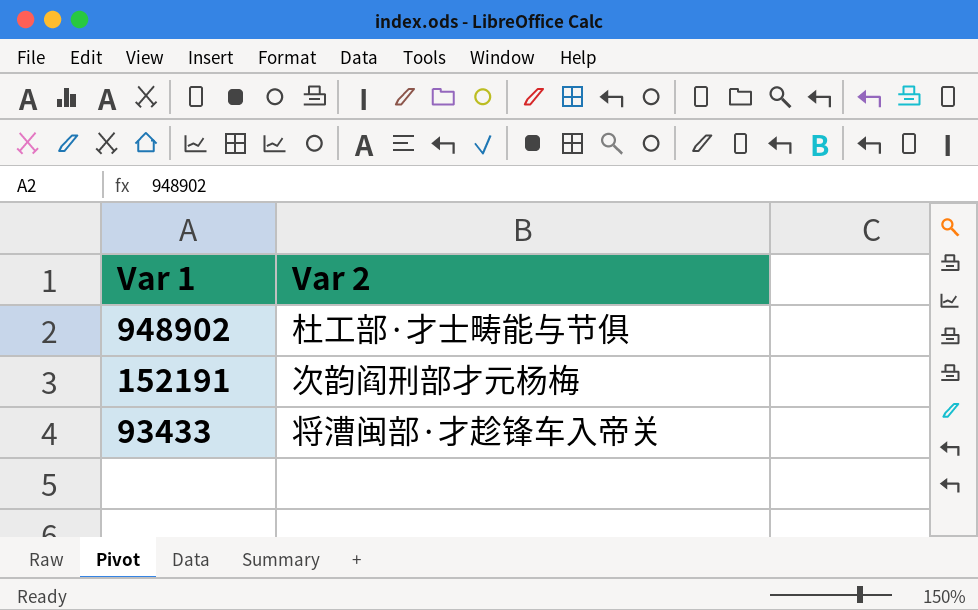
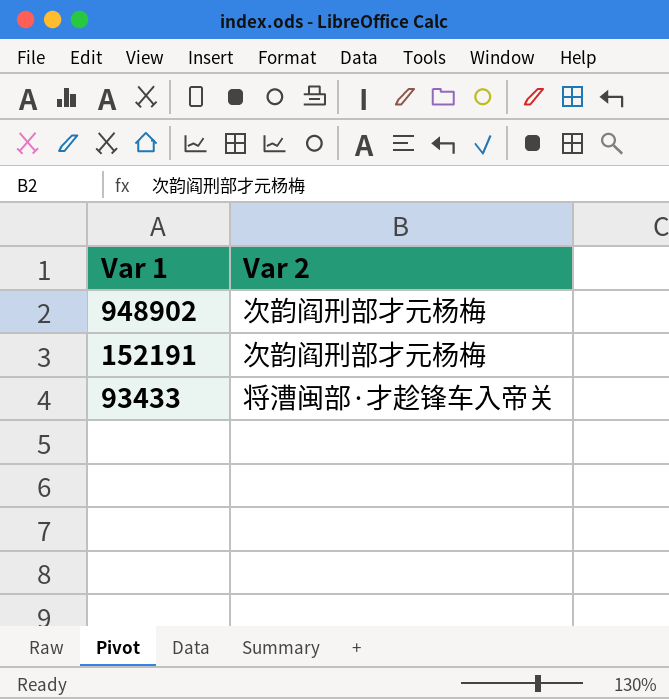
948902 | Var 2: 杜工部·才士畴能与节俱 -> 次韵阎刑部才元杨梅

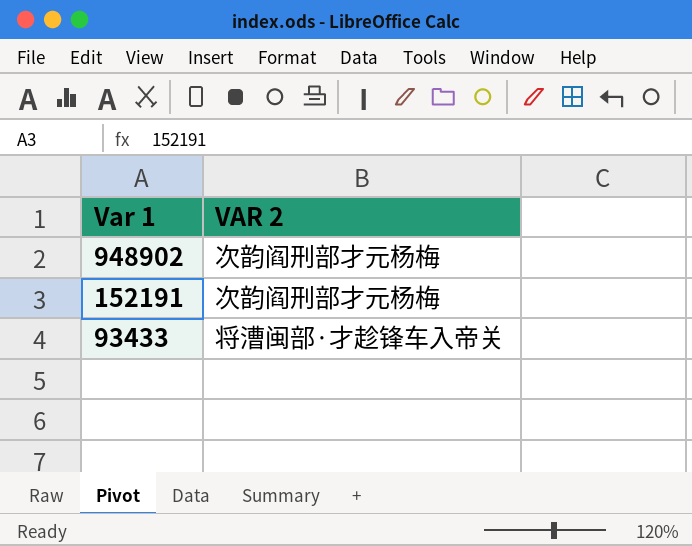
column name: Var 2 -> VAR 2

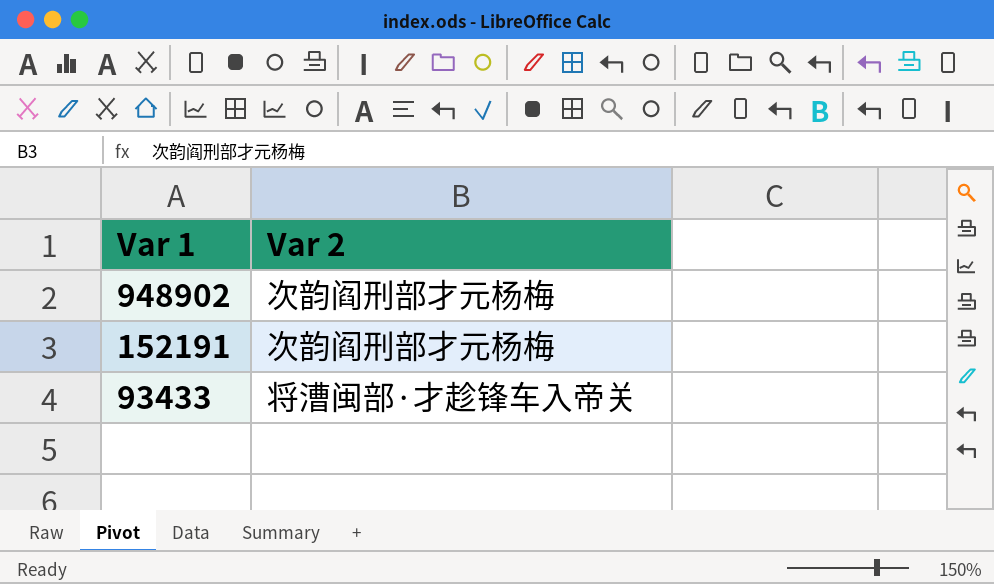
column name: VAR 2 -> Var 2

